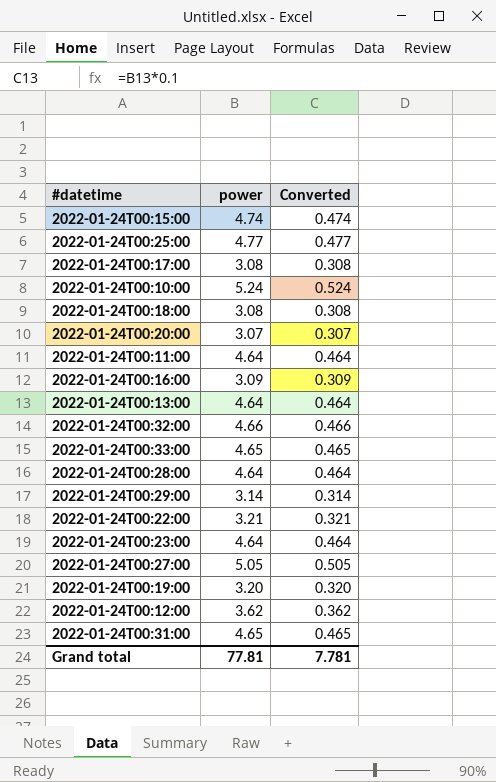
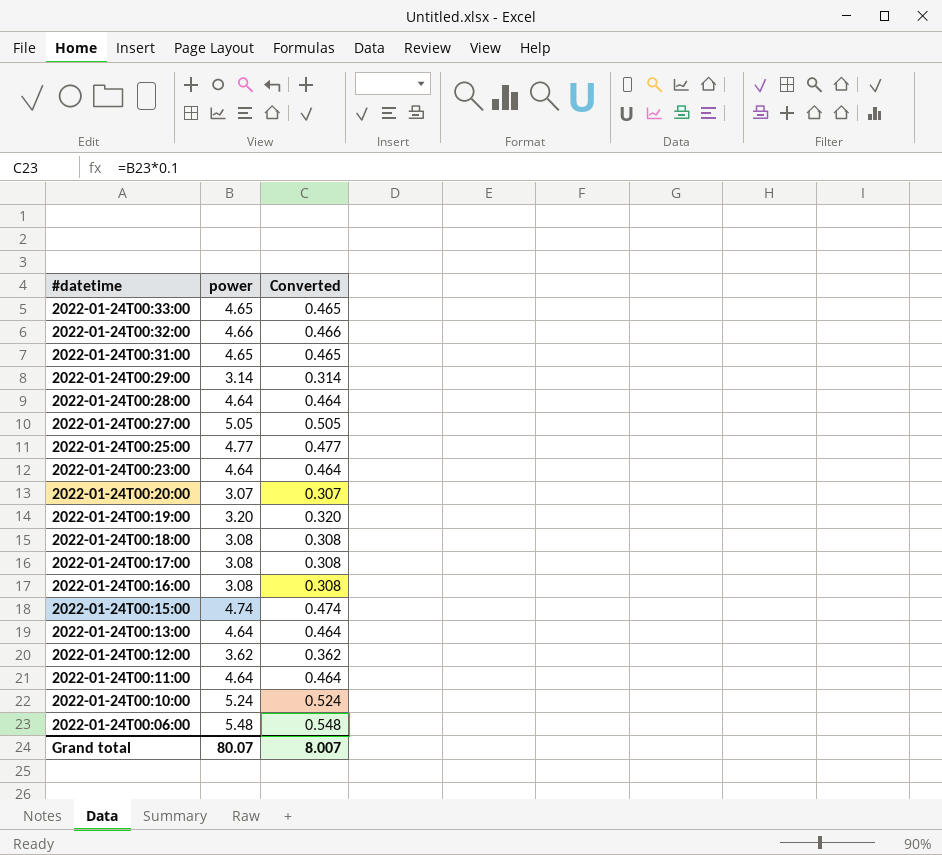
row order: none -> #datetime descending
row 2022-01-24T00:22:00: 3.21 | 0.321 -> none
2022-01-24T00:16:00 | power: 3.09 -> 3.08
2022-01-24T00:16:00 | Converted: 0.309 -> 0.308
row 2022-01-24T00:06:00: none -> 5.48 | 0.548
Grand total | power: 77.81 -> 80.07
Grand total | Converted: 7.781 -> 8.007

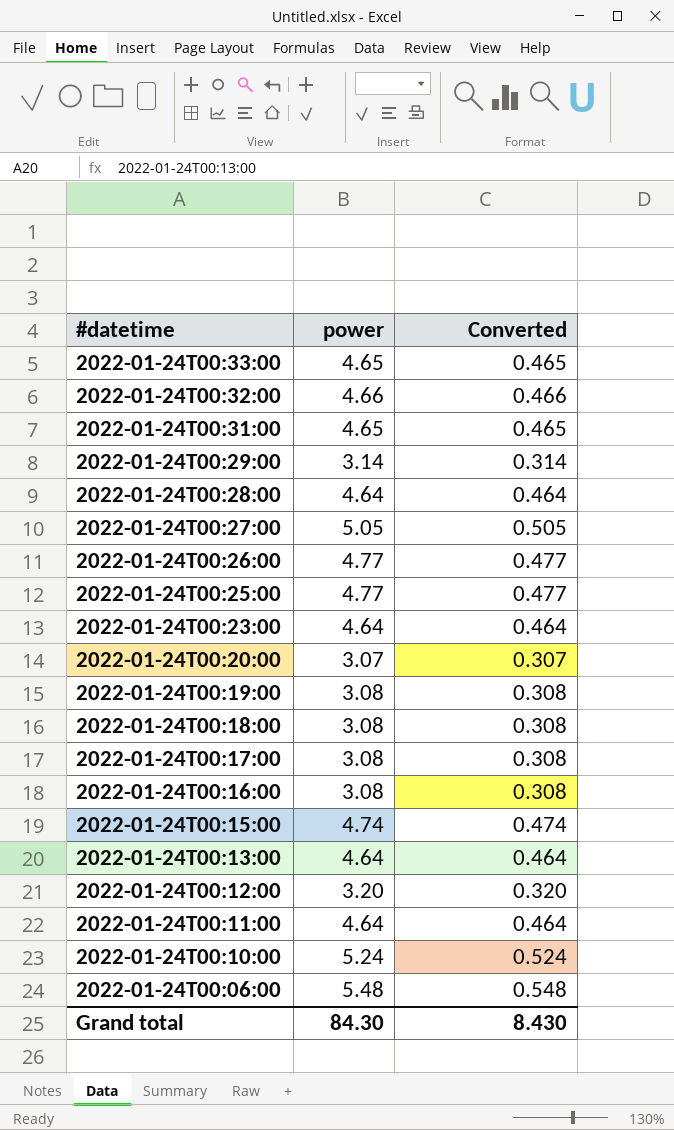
row 2022-01-24T00:26:00: none -> 4.77 | 0.477
2022-01-24T00:19:00 | power: 3.20 -> 3.08
2022-01-24T00:19:00 | Converted: 0.320 -> 0.308
2022-01-24T00:12:00 | power: 3.62 -> 3.20
2022-01-24T00:12:00 | Converted: 0.362 -> 0.320
Grand total | power: 80.07 -> 84.30
Grand total | Converted: 8.007 -> 8.430

